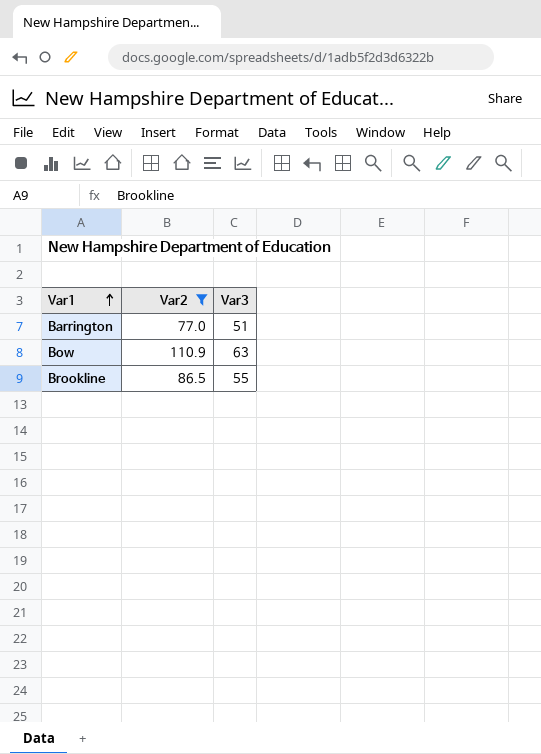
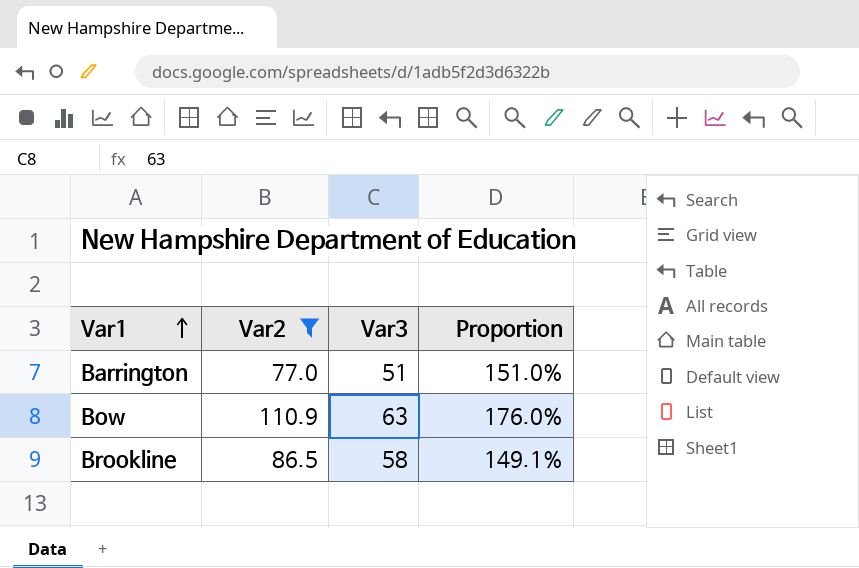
column Proportion | formula: none -> [Var2] / [Var3]
Brookline | Var3: 55 -> 58

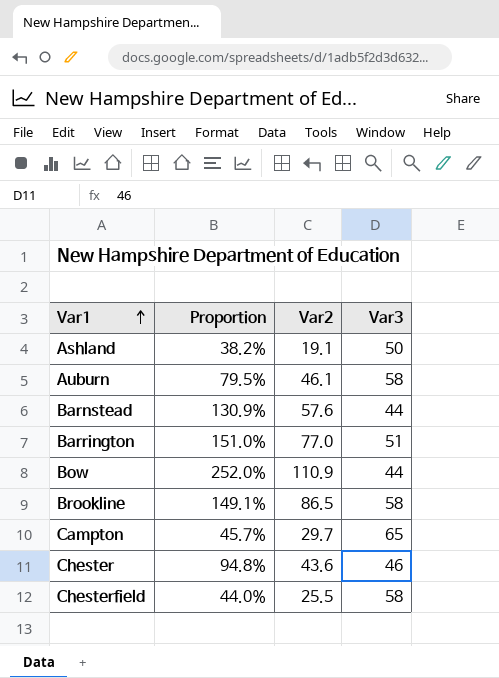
filter: Var2 >= 77.0 -> none
column Proportion | position: 4 -> 2
Bow | Proportion: 176.0% -> 252.0%
Bow | Var3: 63 -> 44

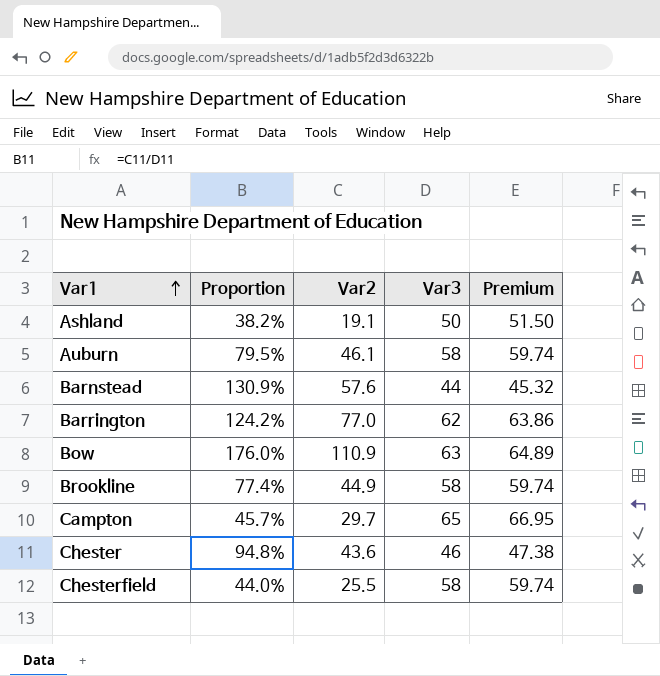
column Premium | formula: none -> [Var3] * 1.03
Barrington | Proportion: 151.0% -> 124.2%
Barrington | Var3: 51 -> 62
Bow | Proportion: 252.0% -> 176.0%
Bow | Var3: 44 -> 63
Brookline | Proportion: 149.1% -> 77.4%
Brookline | Var2: 86.5 -> 44.9

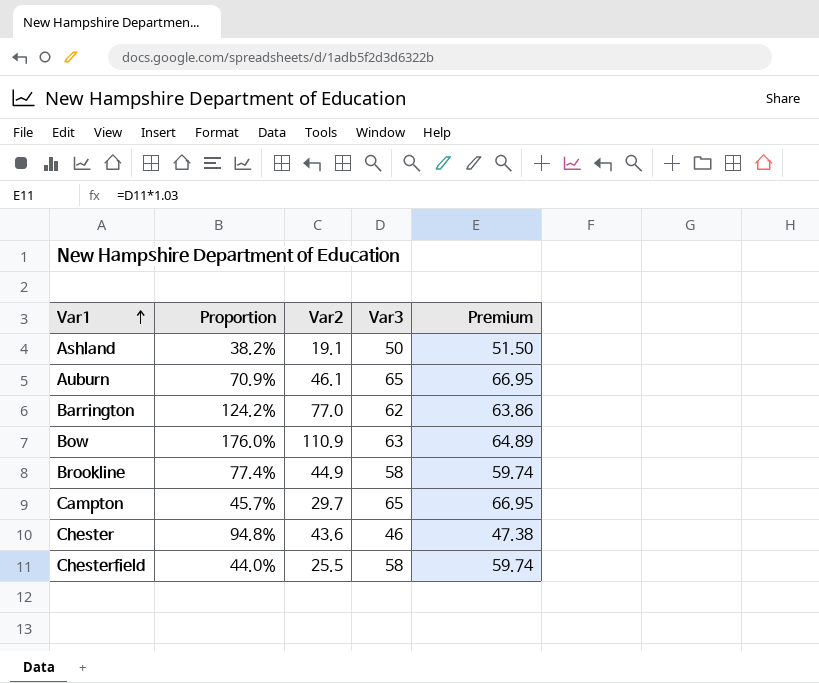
row Barnstead: 130.9% | 57.6 | 44 | 45.32 -> none
Auburn | Proportion: 79.5% -> 70.9%
Auburn | Var3: 58 -> 65
Auburn | Premium: 59.74 -> 66.95

